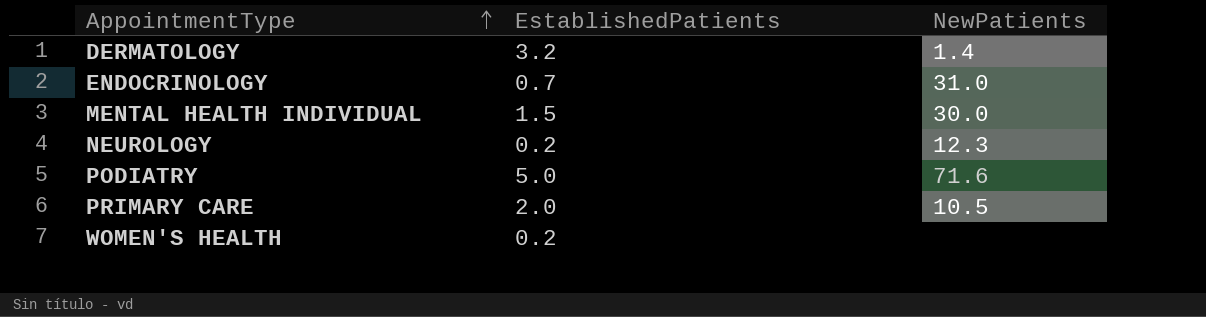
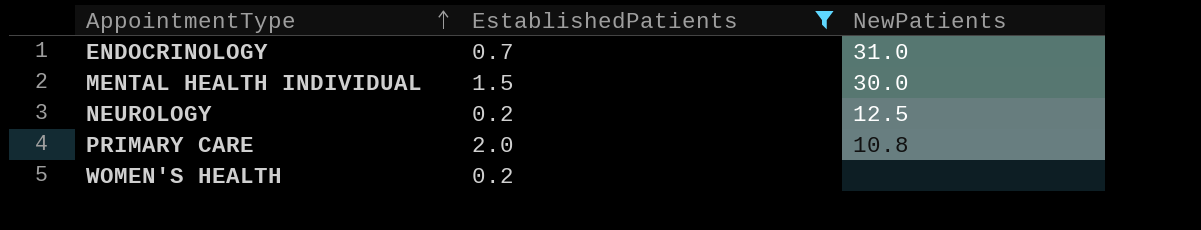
filter: none -> EstablishedPatients <= 2.0
NEUROLOGY | NewPatients: 12.3 -> 12.5
PRIMARY CARE | NewPatients: 10.5 -> 10.8

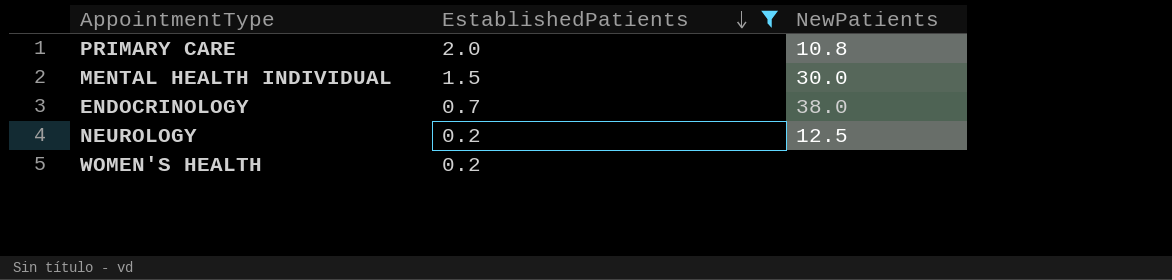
row order: AppointmentType ascending -> EstablishedPatients descending
ENDOCRINOLOGY | NewPatients: 31.0 -> 38.0

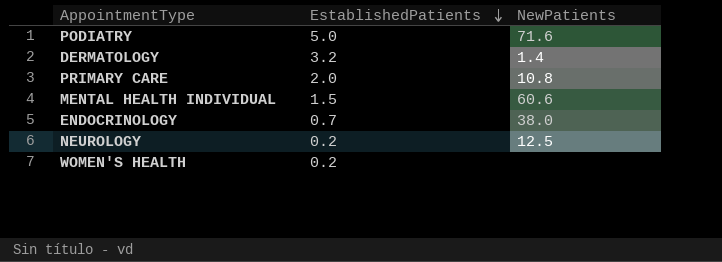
filter: EstablishedPatients <= 2.0 -> none
MENTAL HEALTH INDIVIDUAL | NewPatients: 30.0 -> 60.6

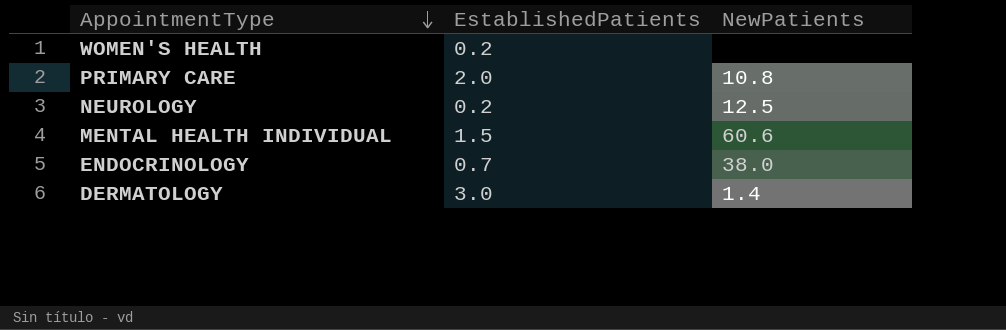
row order: EstablishedPatients descending -> AppointmentType descending
row PODIATRY: 5.0 | 71.6 -> none
DERMATOLOGY | EstablishedPatients: 3.2 -> 3.0

